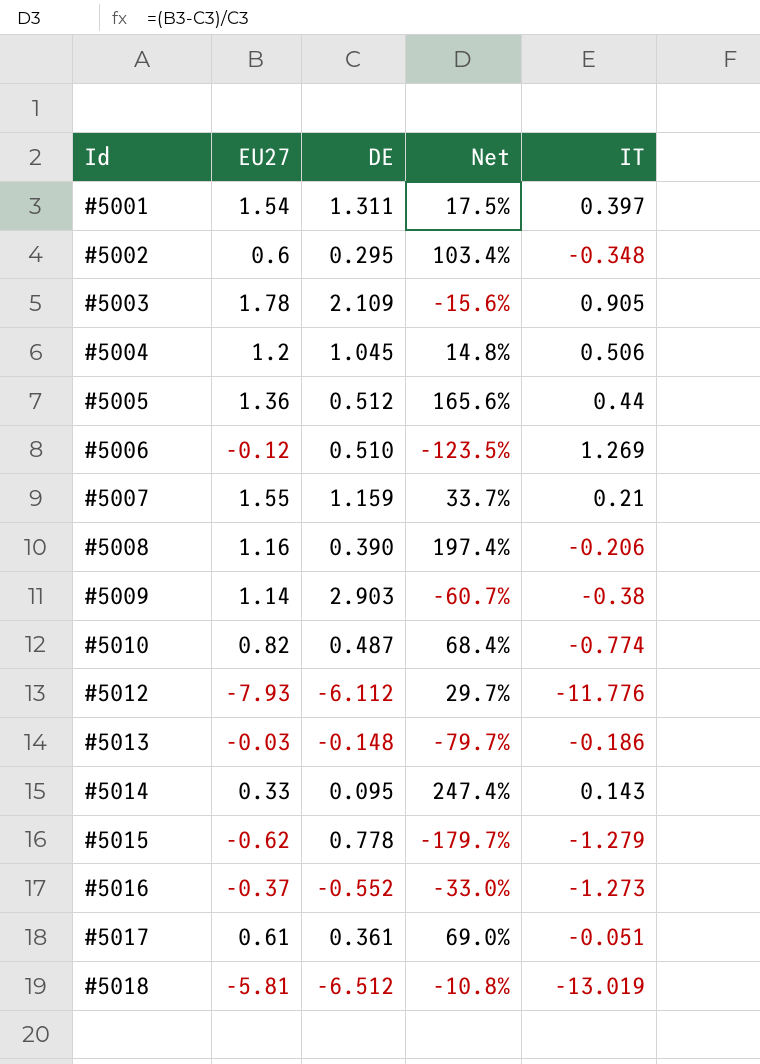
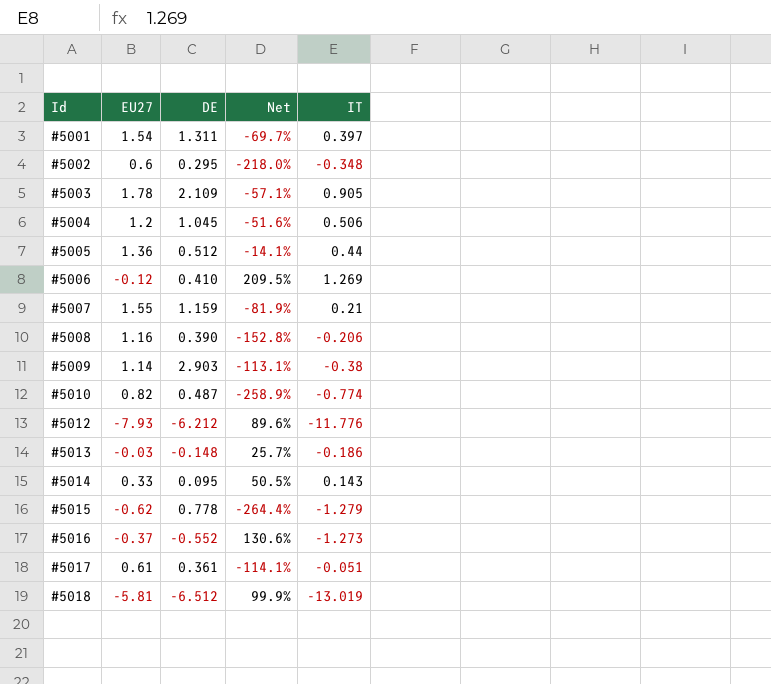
column Net | formula: ([EU27] - [DE]) / [DE] -> ([IT] - [DE]) / [DE]
#5006 | DE: 0.510 -> 0.410
#5012 | DE: -6.112 -> -6.212

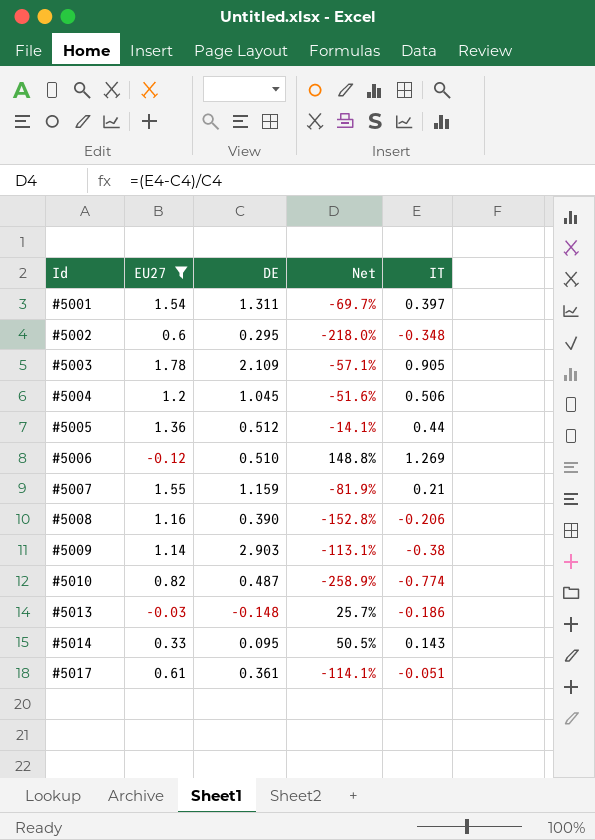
filter: none -> EU27 >= -0.12
#5006 | DE: 0.410 -> 0.510
#5006 | Net: 209.5% -> 148.8%

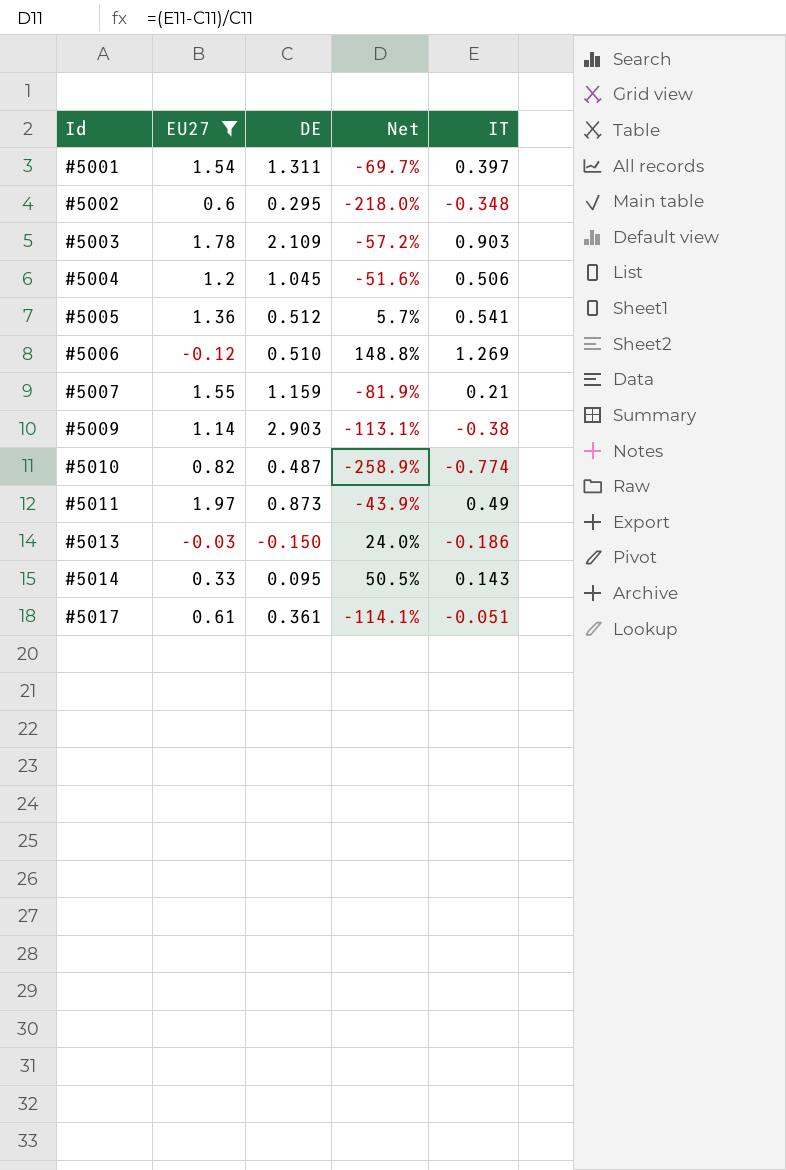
row #5008: 1.16 | 0.390 | -152.8% | -0.206 -> none
#5003 | Net: -57.1% -> -57.2%
#5003 | IT: 0.905 -> 0.903
#5005 | Net: -14.1% -> 5.7%
#5005 | IT: 0.44 -> 0.541
row #5011: none -> 1.97 | 0.873 | -43.9% | 0.49
#5013 | DE: -0.148 -> -0.150
#5013 | Net: 25.7% -> 24.0%

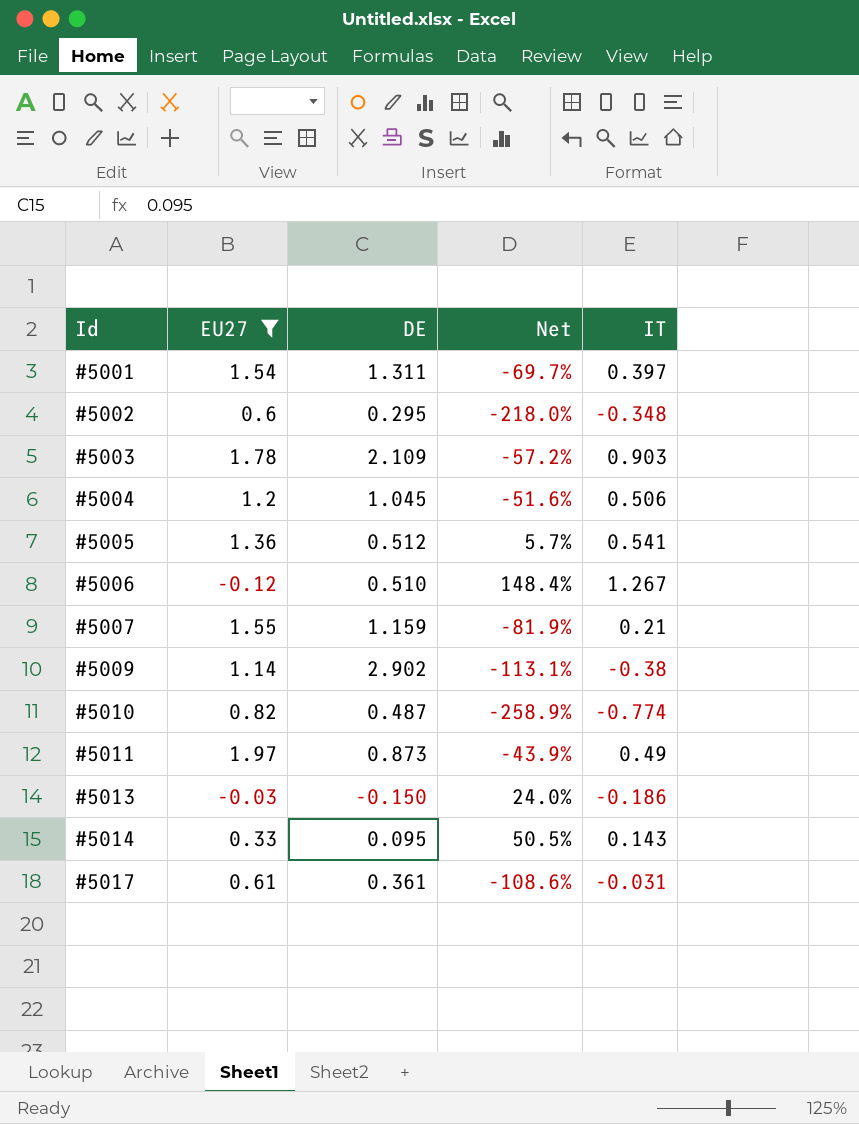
#5006 | Net: 148.8% -> 148.4%
#5006 | IT: 1.269 -> 1.267
#5009 | DE: 2.903 -> 2.902
#5017 | Net: -114.1% -> -108.6%
#5017 | IT: -0.051 -> -0.031

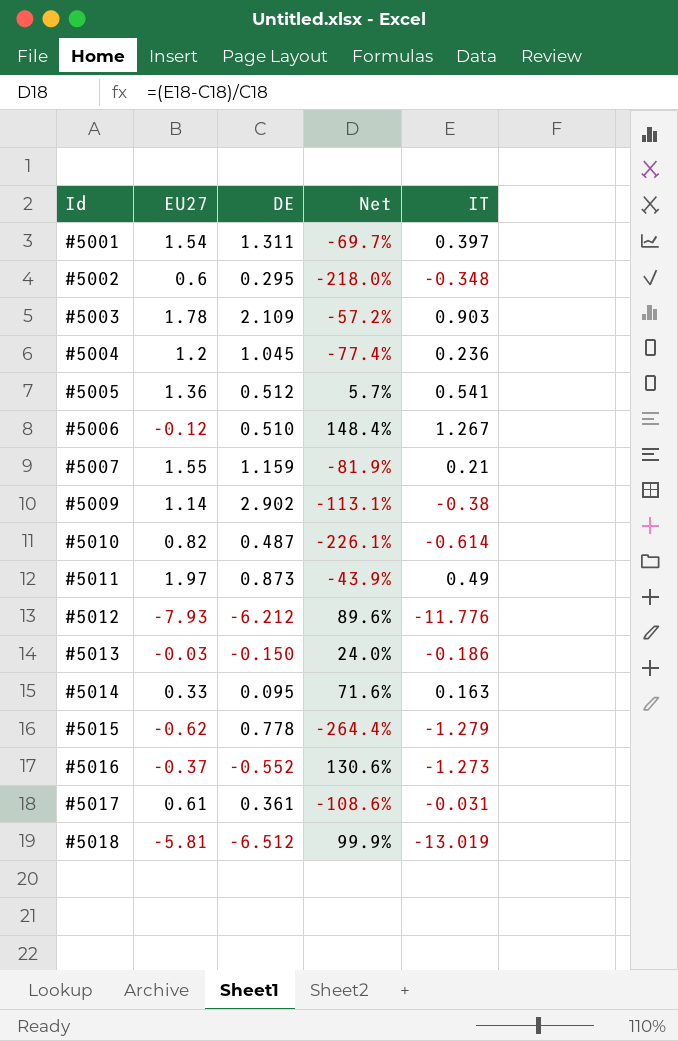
filter: EU27 >= -0.12 -> none
#5004 | Net: -51.6% -> -77.4%
#5004 | IT: 0.506 -> 0.236
#5010 | Net: -258.9% -> -226.1%
#5010 | IT: -0.774 -> -0.614
#5014 | Net: 50.5% -> 71.6%
#5014 | IT: 0.143 -> 0.163

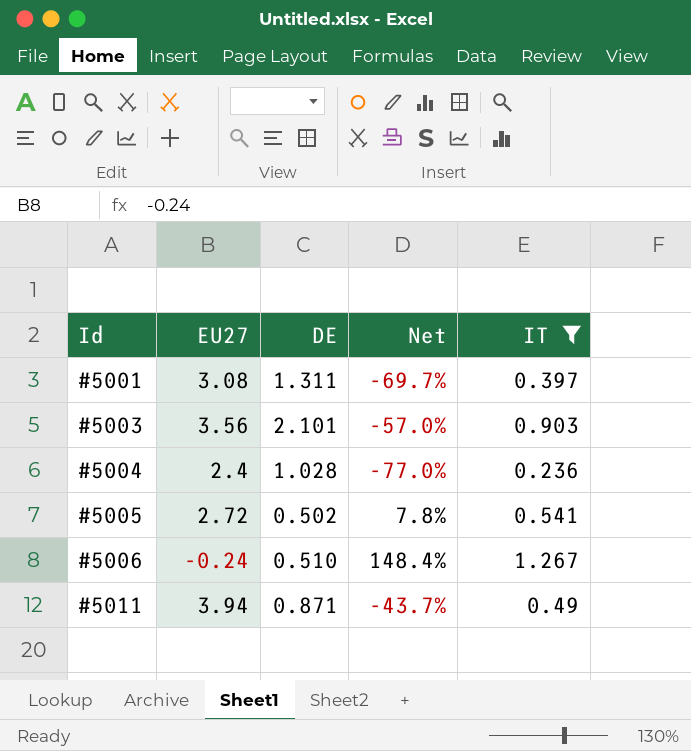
filter: none -> IT >= 0.236
#5001 | EU27: 1.54 -> 3.08
#5003 | EU27: 1.78 -> 3.56
#5003 | DE: 2.109 -> 2.101
#5003 | Net: -57.2% -> -57.0%
#5004 | EU27: 1.2 -> 2.4
#5004 | DE: 1.045 -> 1.028
#5004 | Net: -77.4% -> -77.0%
#5005 | EU27: 1.36 -> 2.72
#5005 | DE: 0.512 -> 0.502
#5005 | Net: 5.7% -> 7.8%
#5006 | EU27: -0.12 -> -0.24
#5011 | EU27: 1.97 -> 3.94
#5011 | DE: 0.873 -> 0.871
#5011 | Net: -43.9% -> -43.7%

